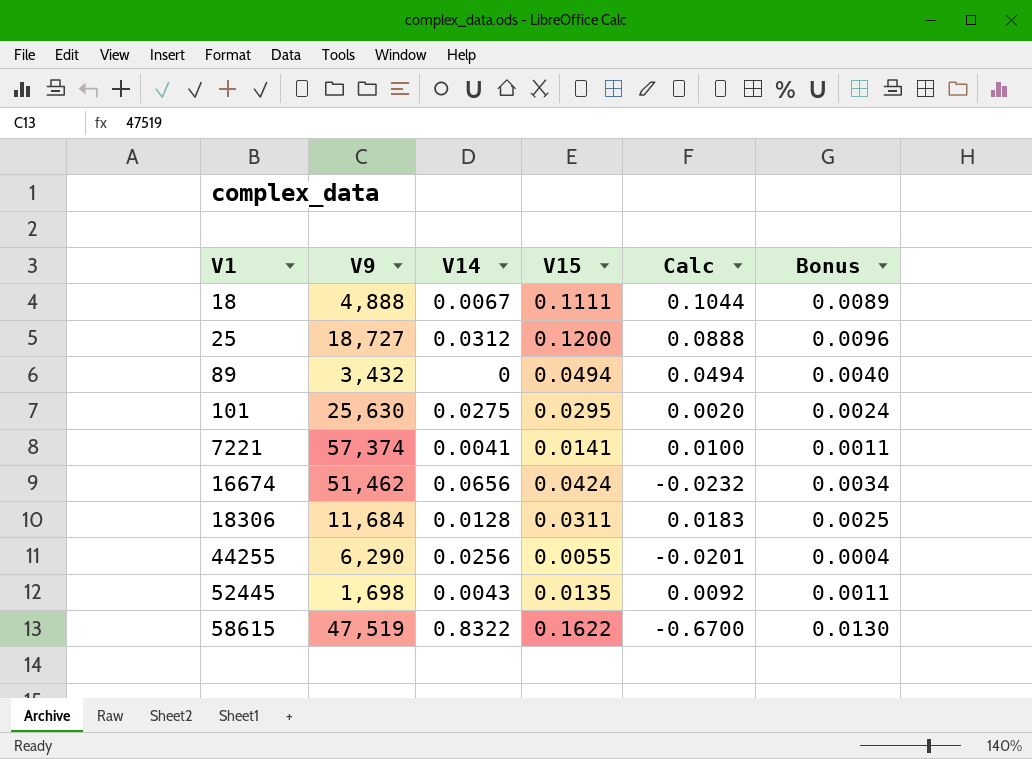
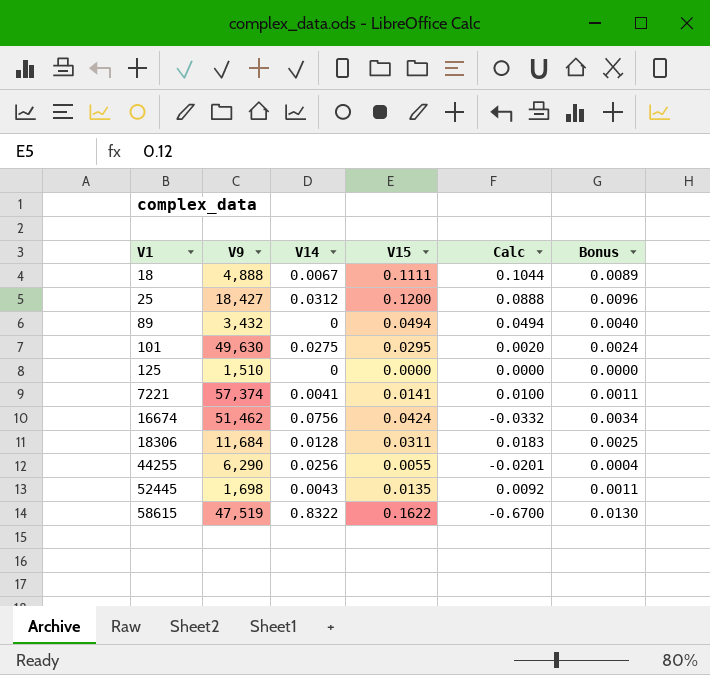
25 | V9: 18,727 -> 18,427
101 | V9: 25,630 -> 49,630
row 125: none -> 1,510 | 0 | 0.0000 | 0.0000 | 0.0000
16674 | V14: 0.0656 -> 0.0756
16674 | Calc: -0.0232 -> -0.0332

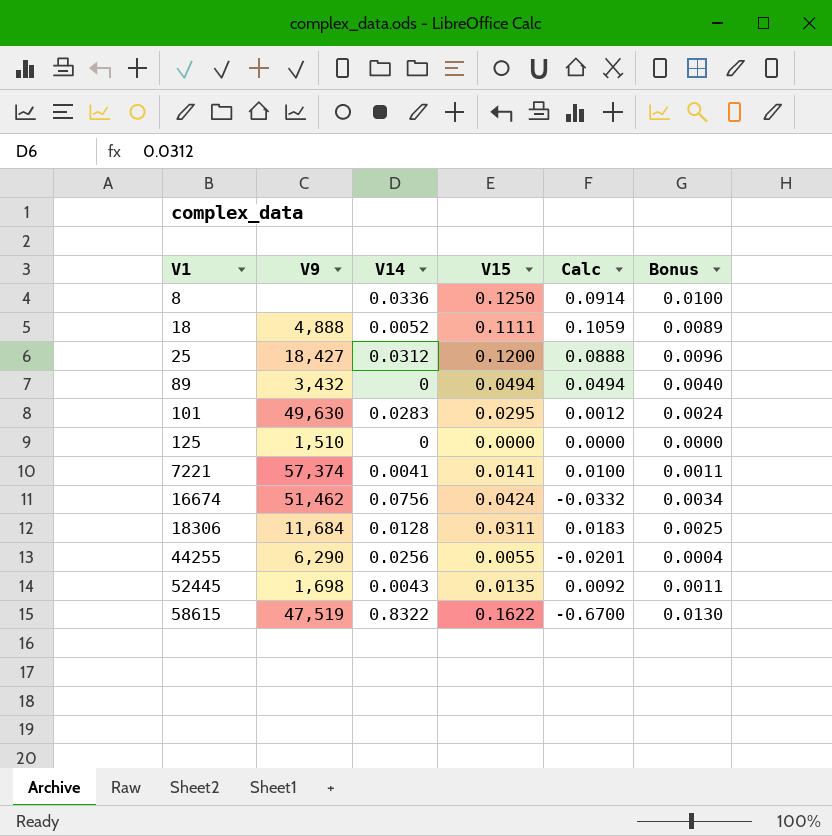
row 8: none -> none | 0.0336 | 0.1250 | 0.0914 | 0.0100
18 | V14: 0.0067 -> 0.0052
18 | Calc: 0.1044 -> 0.1059
101 | V14: 0.0275 -> 0.0283
101 | Calc: 0.0020 -> 0.0012

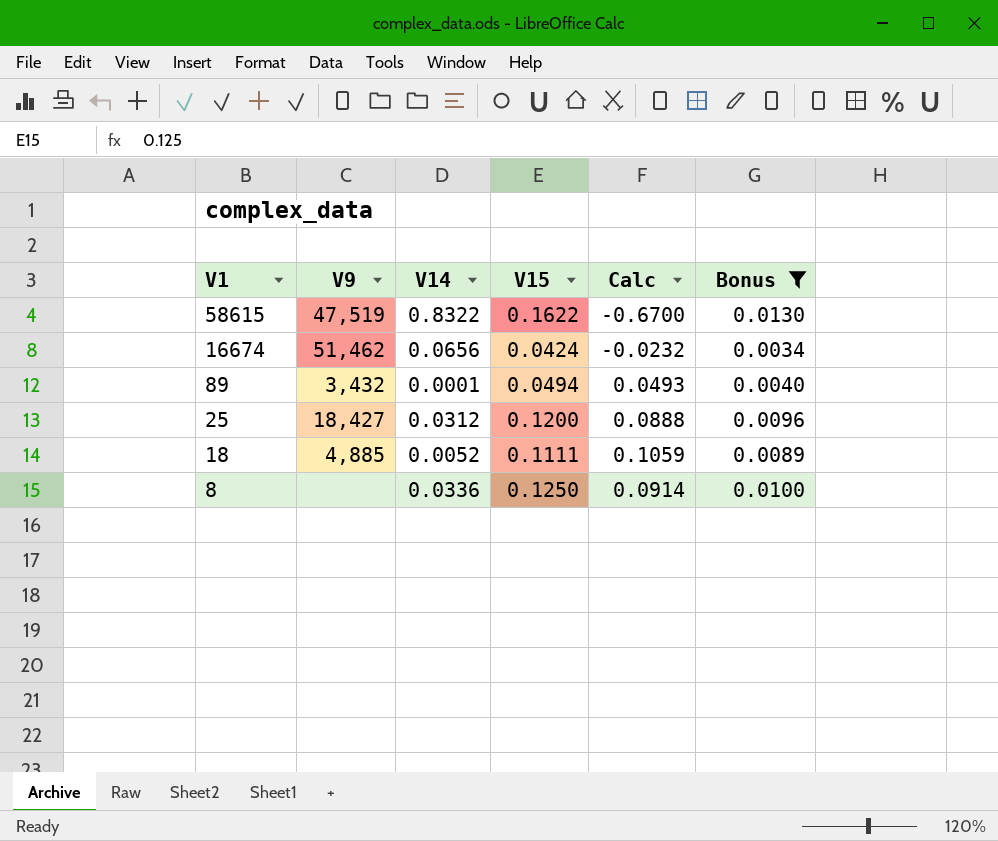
filter: none -> Bonus >= 0.0034
row order: V1 ascending -> V1 descending
16674 | V14: 0.0756 -> 0.0656
16674 | Calc: -0.0332 -> -0.0232
89 | V14: 0 -> 0.0001
89 | Calc: 0.0494 -> 0.0493
18 | V9: 4,888 -> 4,885

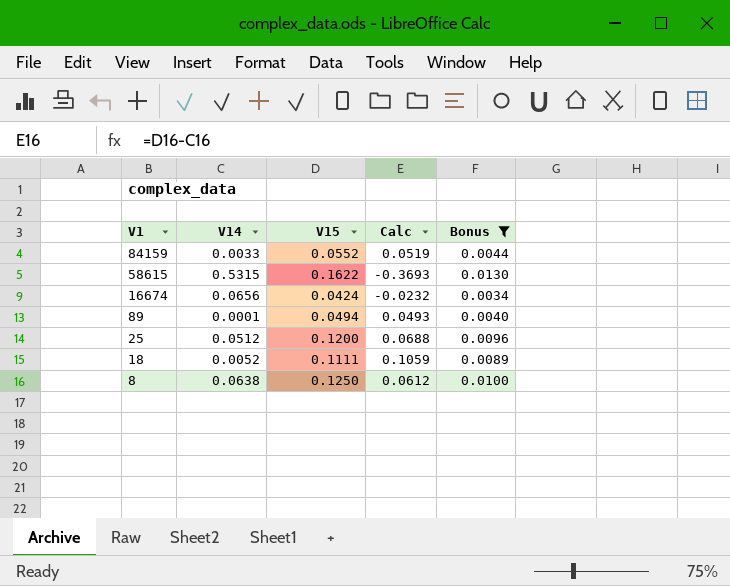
column V9 | position: 2 -> none
row 84159: none -> 0.0033 | 0.0552 | 0.0519 | 0.0044
58615 | V14: 0.8322 -> 0.5315
58615 | Calc: -0.6700 -> -0.3693
25 | V14: 0.0312 -> 0.0512
25 | Calc: 0.0888 -> 0.0688
8 | V14: 0.0336 -> 0.0638
8 | Calc: 0.0914 -> 0.0612

